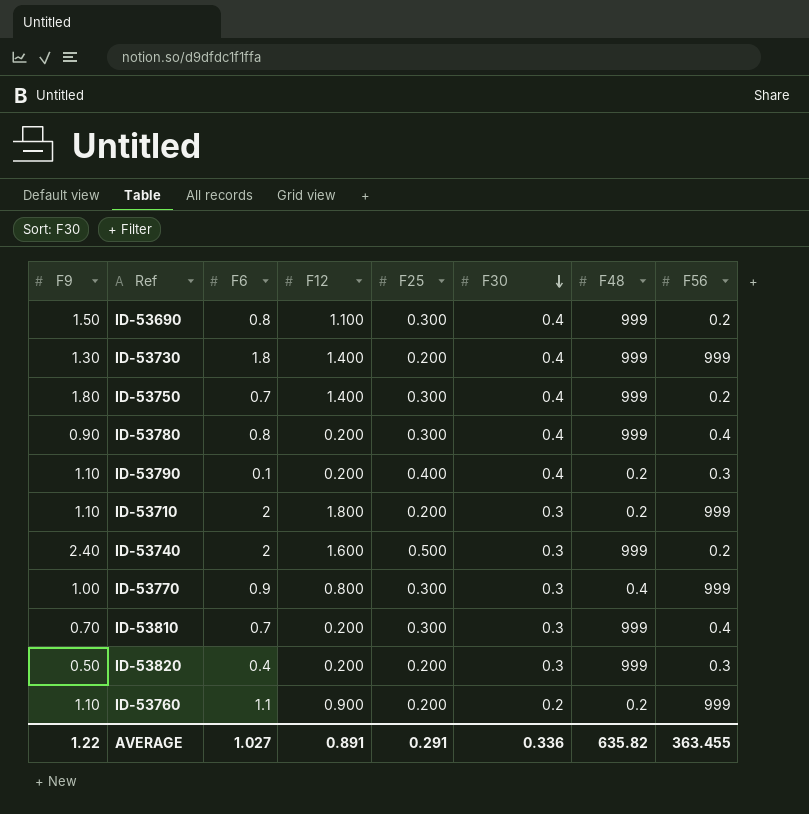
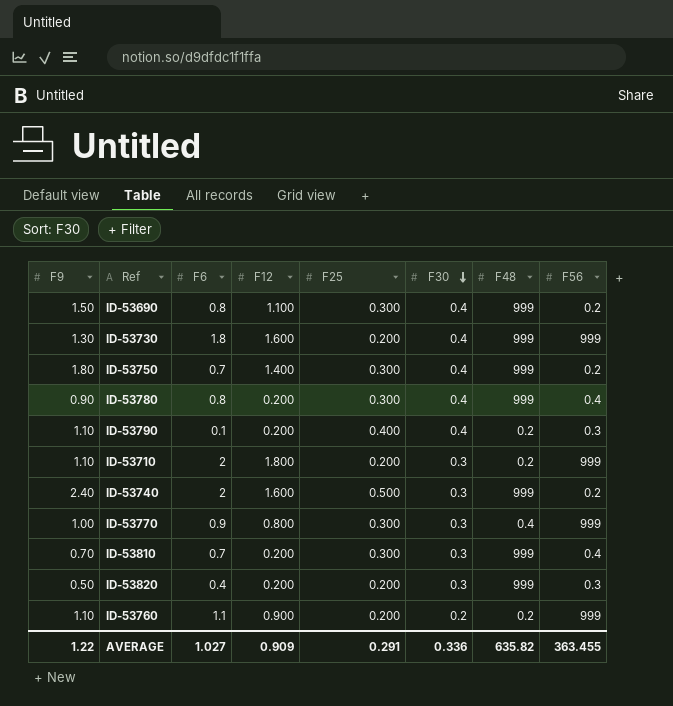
ID-53730 | F12: 1.400 -> 1.600
AVERAGE | F12: 0.891 -> 0.909

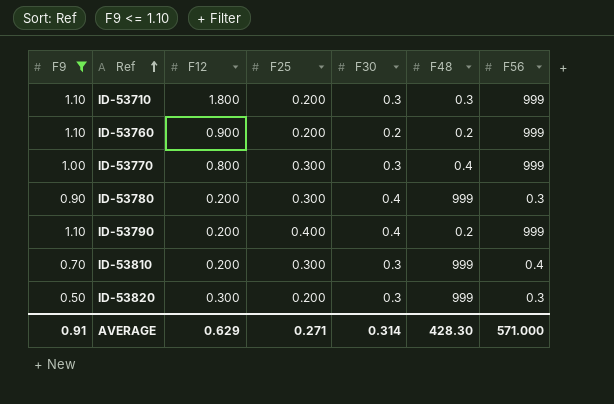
filter: none -> F9 <= 1.10
row order: F30 descending -> Ref ascending
column F6 | position: 3 -> none
ID-53710 | F48: 0.2 -> 0.3
ID-53780 | F56: 0.4 -> 0.3
ID-53790 | F56: 0.3 -> 999
ID-53820 | F12: 0.200 -> 0.300
AVERAGE | F9: 1.22 -> 0.91
AVERAGE | F12: 0.909 -> 0.629
AVERAGE | F25: 0.291 -> 0.271
AVERAGE | F30: 0.336 -> 0.314
AVERAGE | F48: 635.82 -> 428.30
AVERAGE | F56: 363.455 -> 571.000

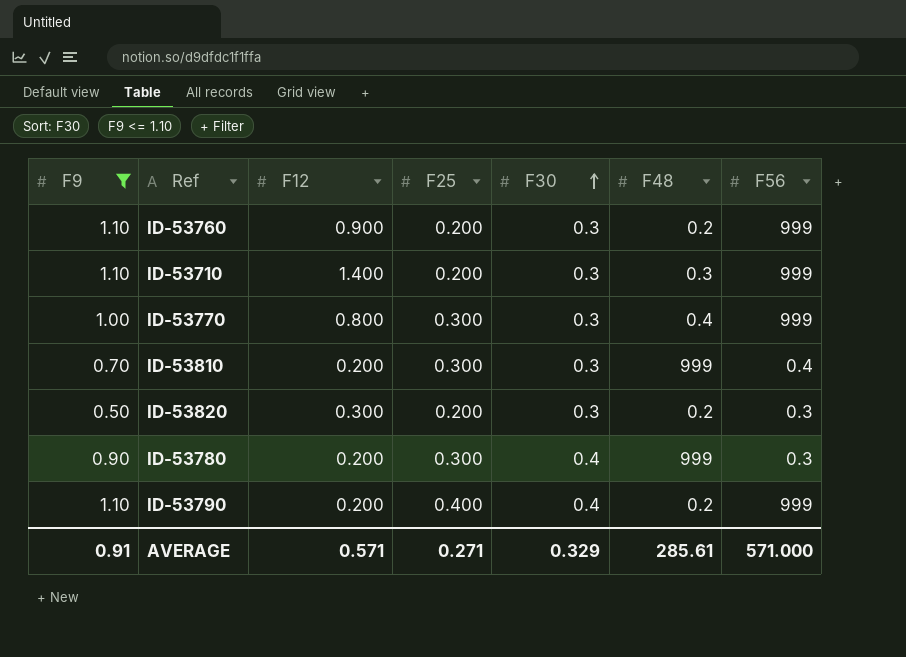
row order: Ref ascending -> F30 ascending
ID-53760 | F30: 0.2 -> 0.3
ID-53710 | F12: 1.800 -> 1.400
ID-53820 | F48: 999 -> 0.2
AVERAGE | F12: 0.629 -> 0.571
AVERAGE | F30: 0.314 -> 0.329
AVERAGE | F48: 428.30 -> 285.61

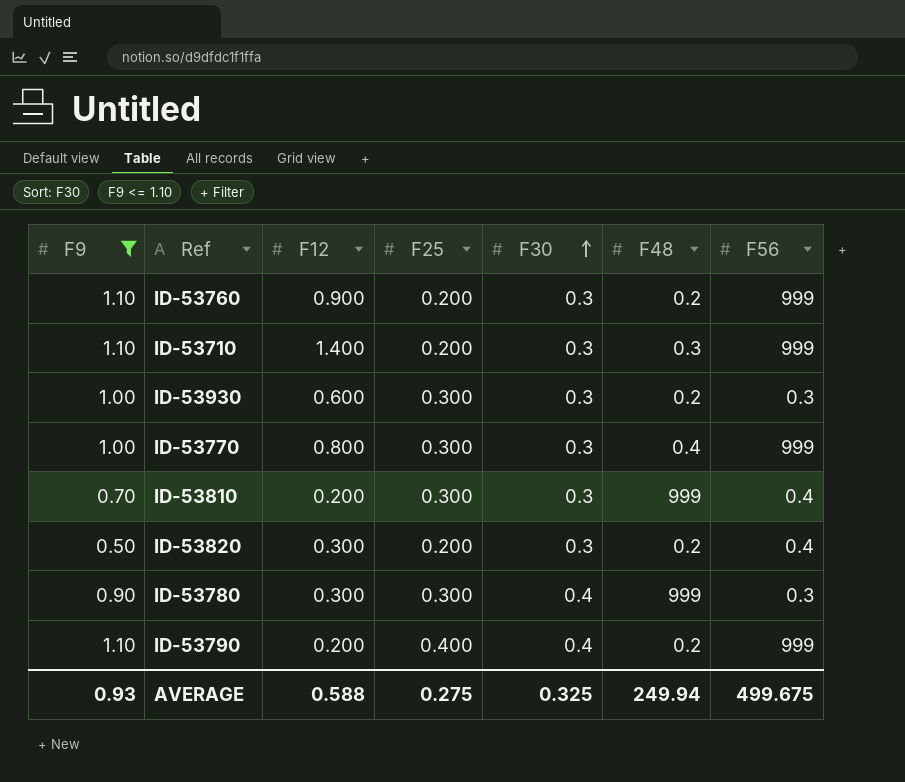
row ID-53930: none -> 1.00 | 0.600 | 0.300 | 0.3 | 0.2 | 0.3
ID-53820 | F56: 0.3 -> 0.4
ID-53780 | F12: 0.200 -> 0.300
AVERAGE | F9: 0.91 -> 0.93
AVERAGE | F12: 0.571 -> 0.588
AVERAGE | F25: 0.271 -> 0.275
AVERAGE | F30: 0.329 -> 0.325
AVERAGE | F48: 285.61 -> 249.94
AVERAGE | F56: 571.000 -> 499.675

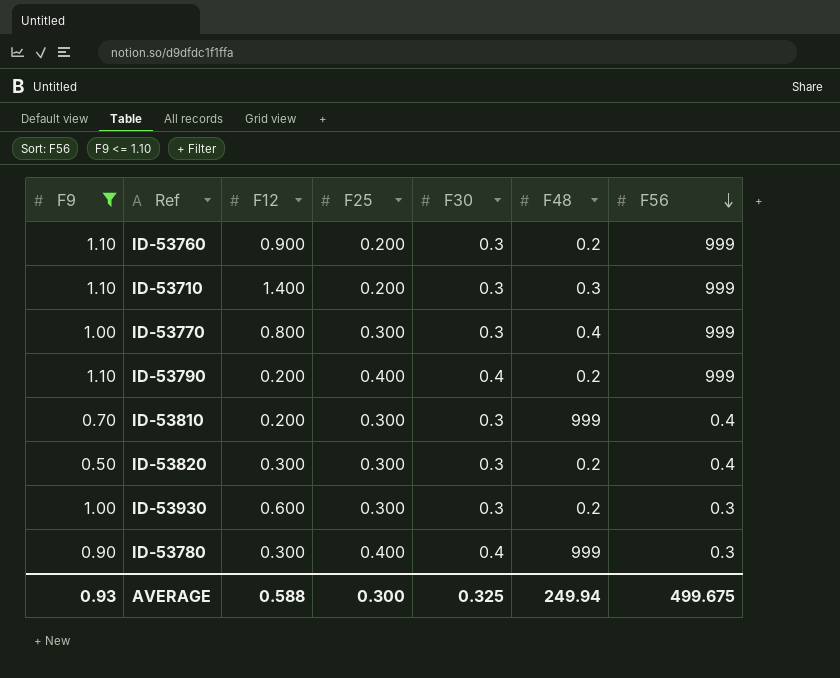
row order: F30 ascending -> F56 descending
ID-53820 | F25: 0.200 -> 0.300
ID-53780 | F25: 0.300 -> 0.400
AVERAGE | F25: 0.275 -> 0.300

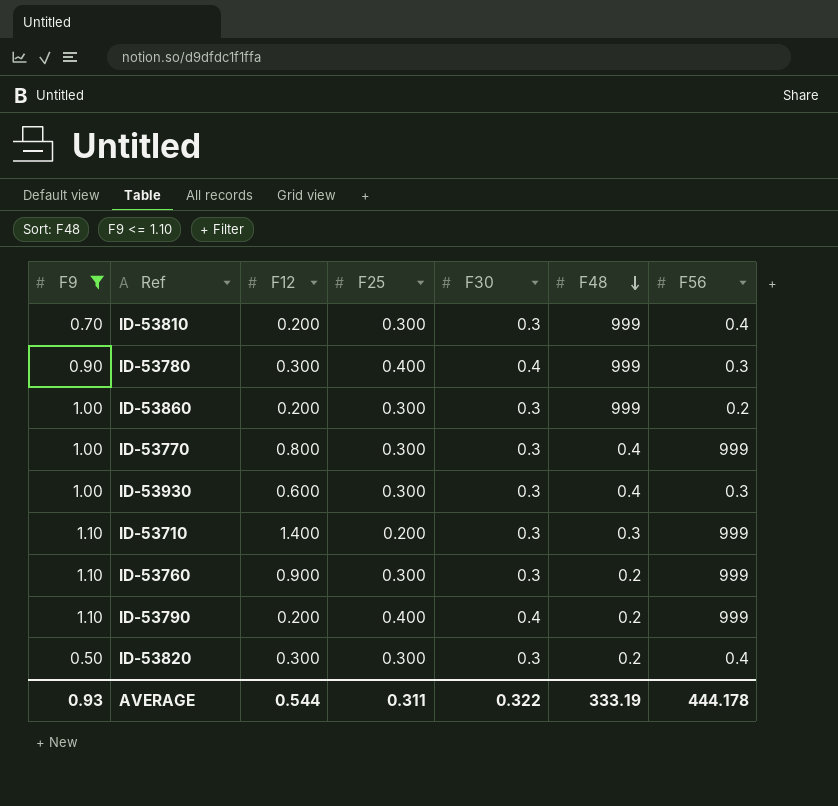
row order: F56 descending -> F48 descending
row ID-53860: none -> 1.00 | 0.200 | 0.300 | 0.3 | 999 | 0.2
ID-53930 | F48: 0.2 -> 0.4
ID-53760 | F25: 0.200 -> 0.300
AVERAGE | F12: 0.588 -> 0.544
AVERAGE | F25: 0.300 -> 0.311
AVERAGE | F30: 0.325 -> 0.322
AVERAGE | F48: 249.94 -> 333.19
AVERAGE | F56: 499.675 -> 444.178

